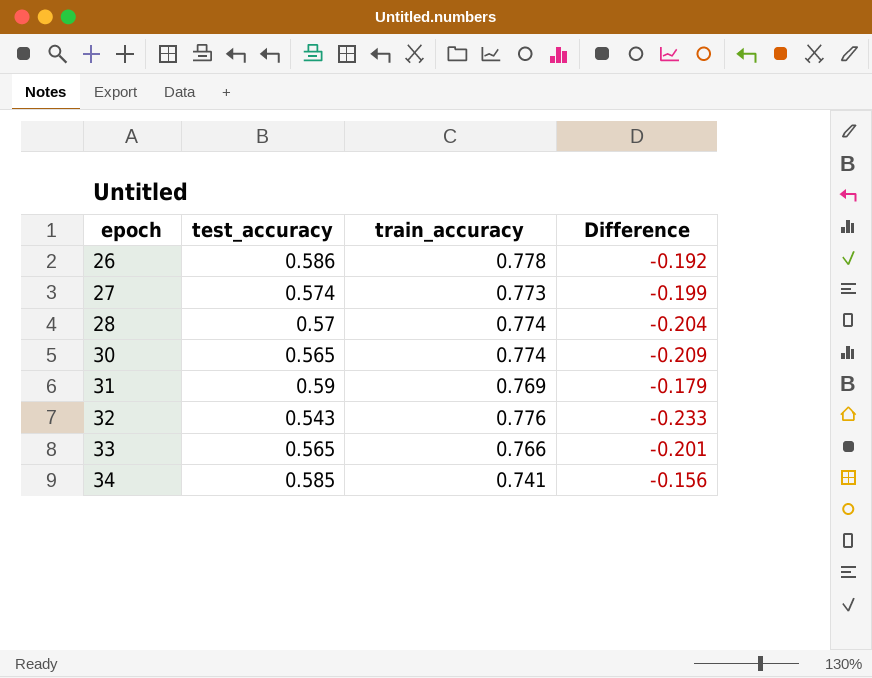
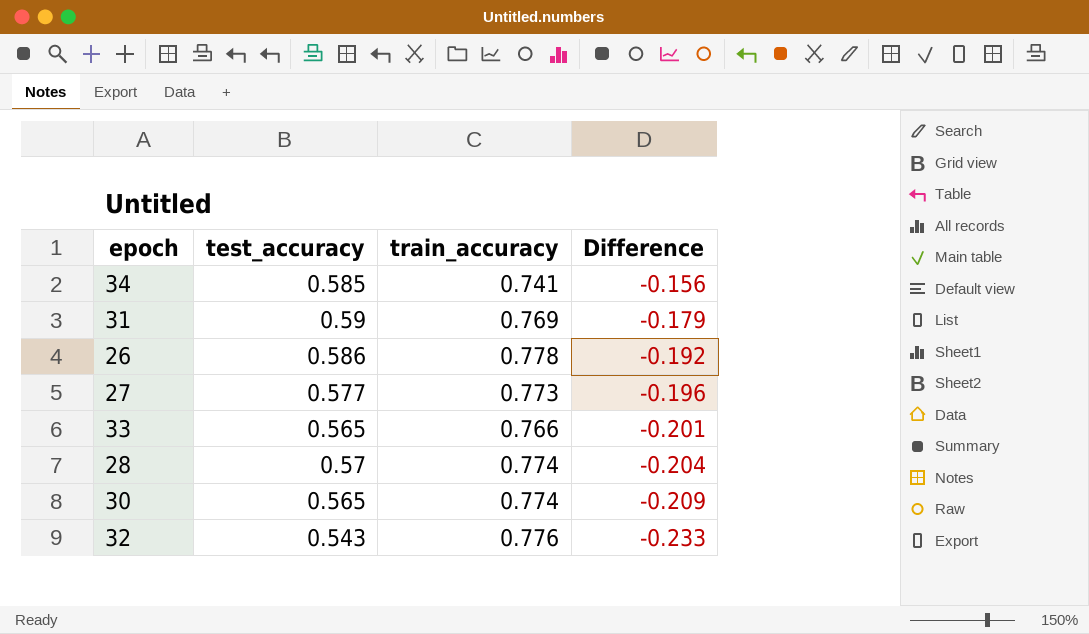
row order: epoch ascending -> Difference descending
27 | test_accuracy: 0.574 -> 0.577
27 | Difference: -0.199 -> -0.196

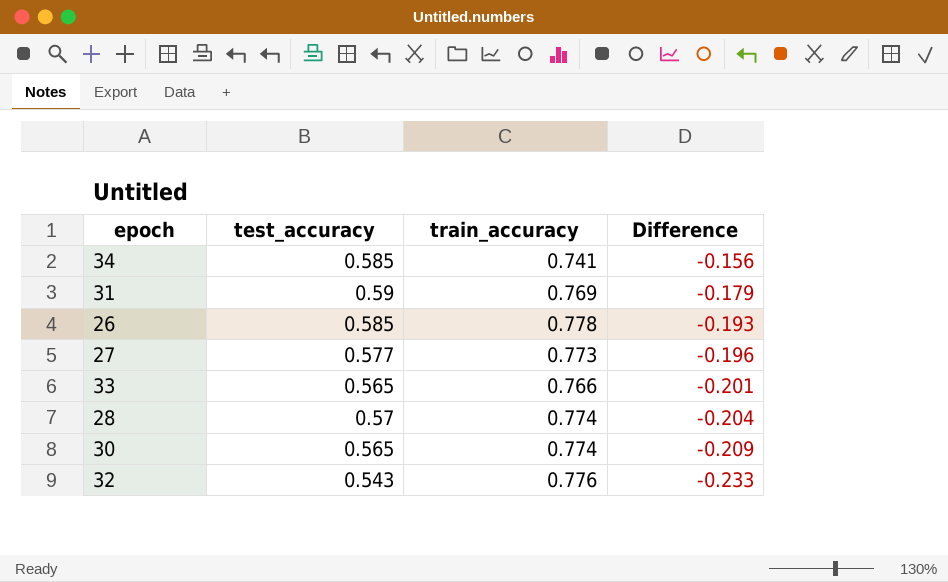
26 | test_accuracy: 0.586 -> 0.585
26 | Difference: -0.192 -> -0.193

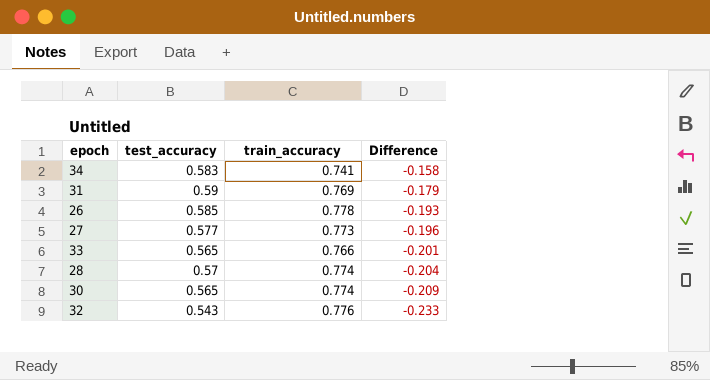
34 | test_accuracy: 0.585 -> 0.583
34 | Difference: -0.156 -> -0.158

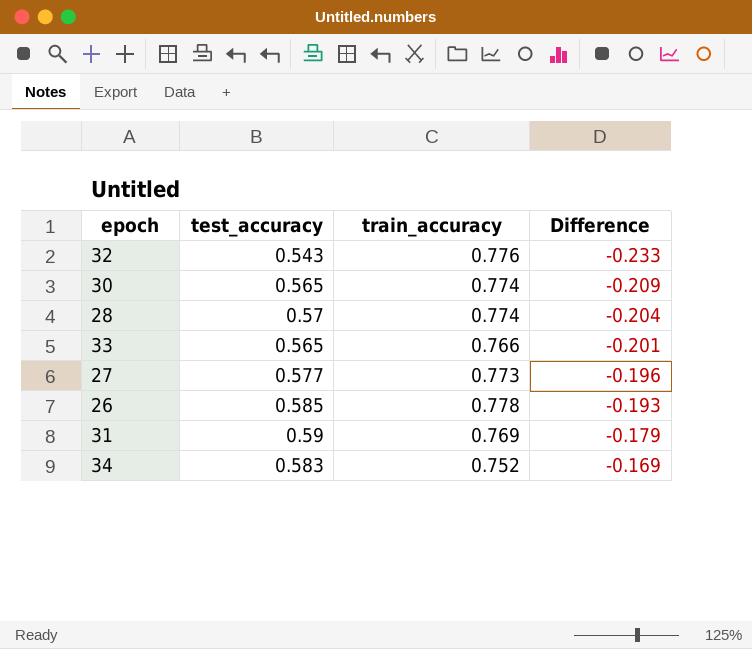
row order: Difference descending -> Difference ascending
34 | train_accuracy: 0.741 -> 0.752
34 | Difference: -0.158 -> -0.169

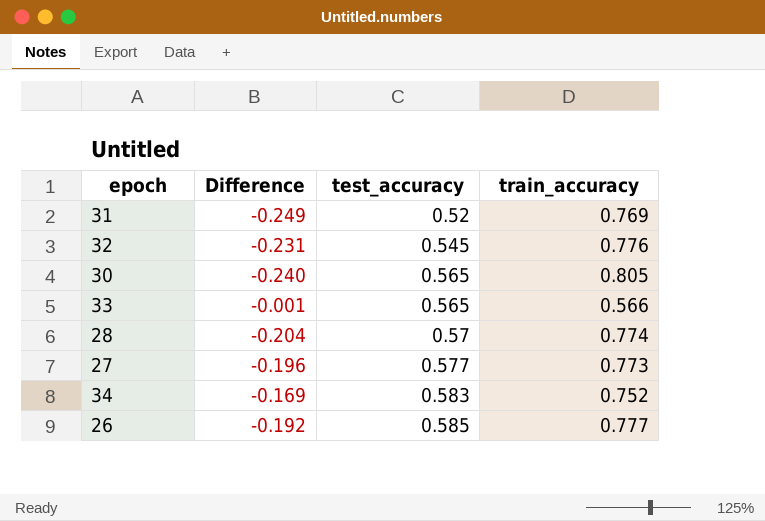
row order: Difference ascending -> test_accuracy ascending
column Difference | position: 4 -> 2
31 | Difference: -0.179 -> -0.249
31 | test_accuracy: 0.59 -> 0.52
32 | Difference: -0.233 -> -0.231
32 | test_accuracy: 0.543 -> 0.545
30 | Difference: -0.209 -> -0.240
30 | train_accuracy: 0.774 -> 0.805
33 | Difference: -0.201 -> -0.001
33 | train_accuracy: 0.766 -> 0.566
26 | Difference: -0.193 -> -0.192
26 | train_accuracy: 0.778 -> 0.777

